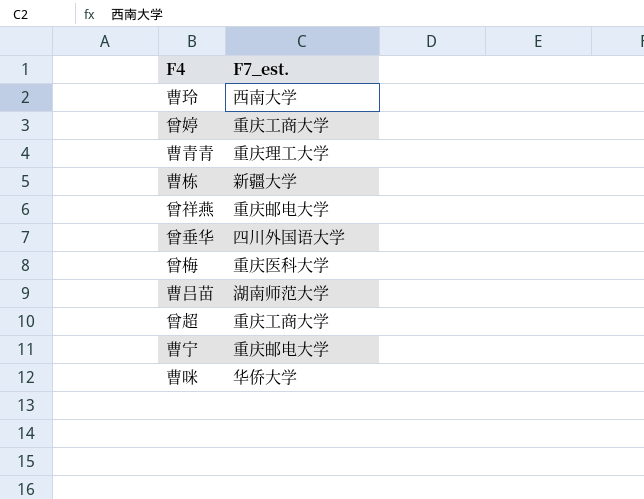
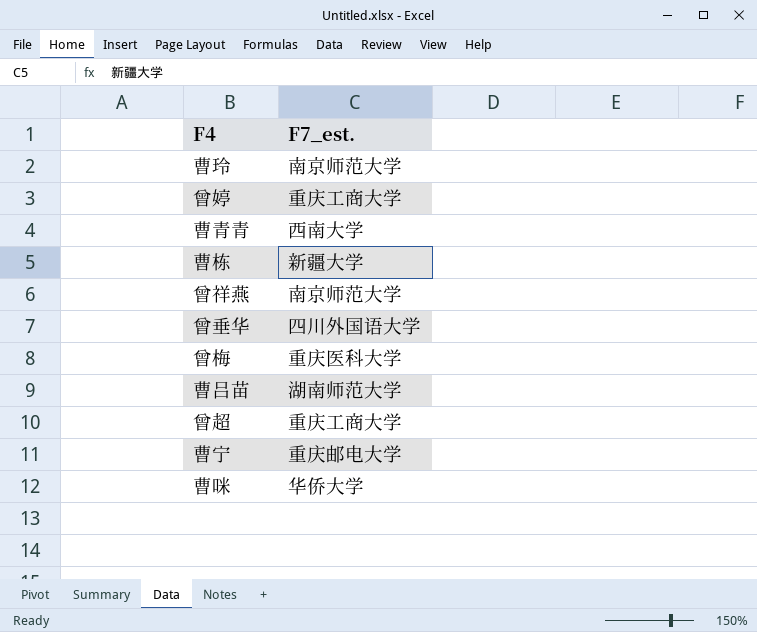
曹玲 | F7_est.: 西南大学 -> 南京师范大学
曹青青 | F7_est.: 重庆理工大学 -> 西南大学
曾祥燕 | F7_est.: 重庆邮电大学 -> 南京师范大学

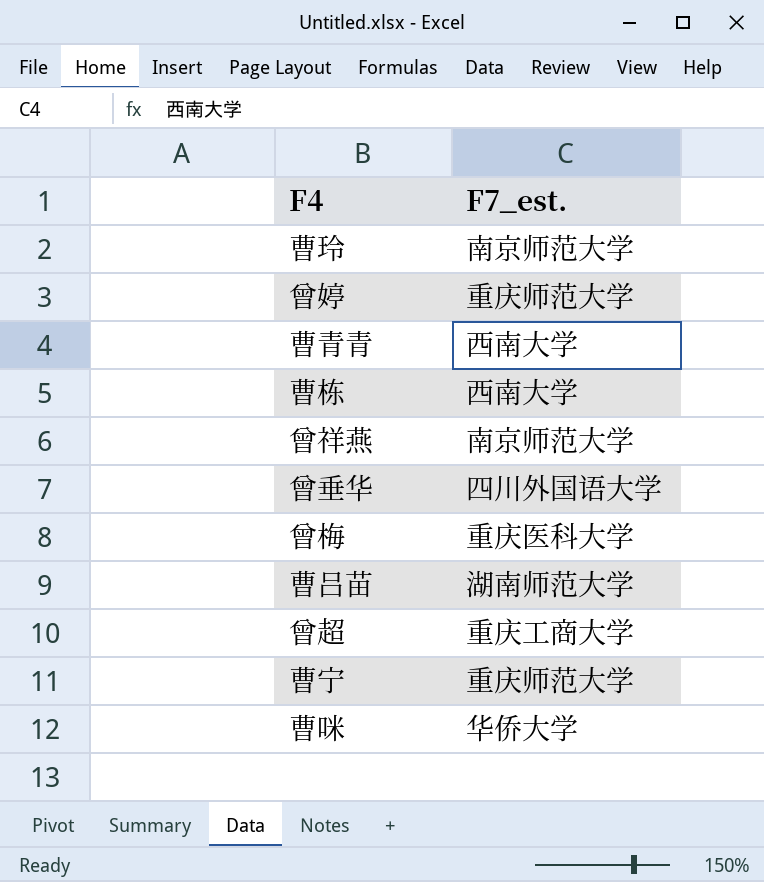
曾婷 | F7_est.: 重庆工商大学 -> 重庆师范大学
曹栋 | F7_est.: 新疆大学 -> 西南大学
曹宁 | F7_est.: 重庆邮电大学 -> 重庆师范大学

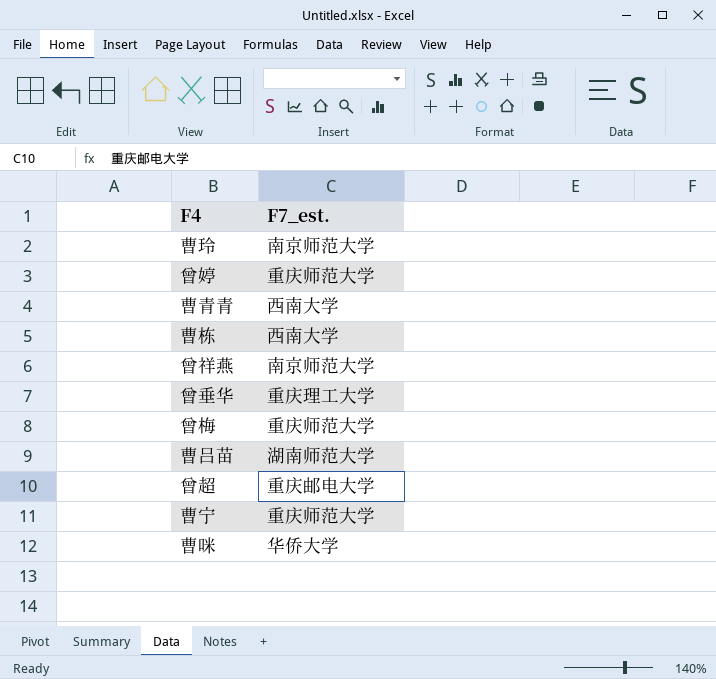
曾垂华 | F7_est.: 四川外国语大学 -> 重庆理工大学
曾梅 | F7_est.: 重庆医科大学 -> 重庆师范大学
曾超 | F7_est.: 重庆工商大学 -> 重庆邮电大学

